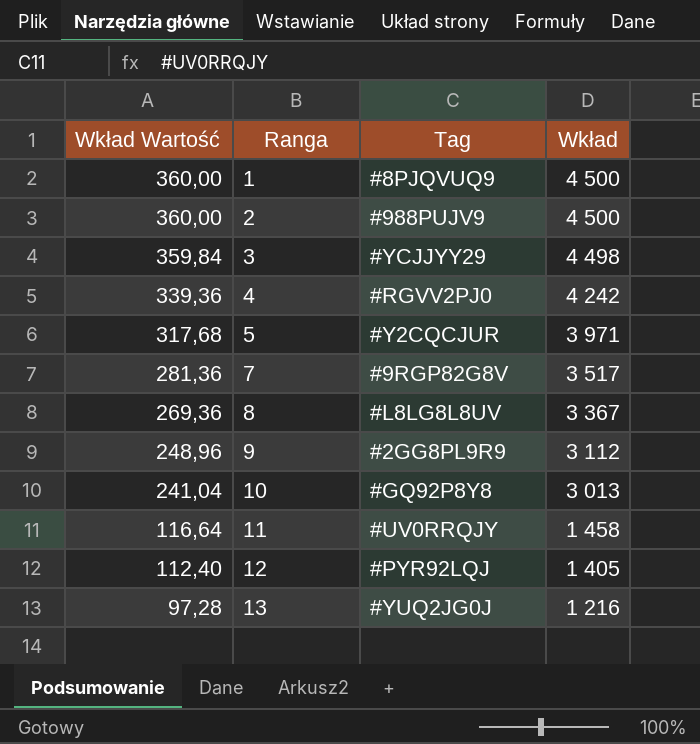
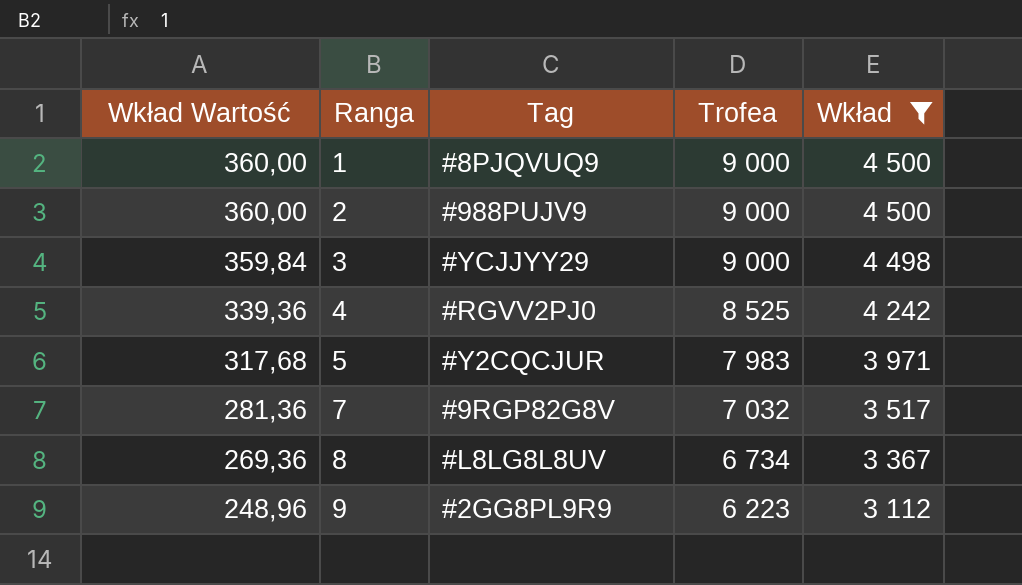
filter: none -> Wkład >= 3 112
column Trofea | position: none -> 4

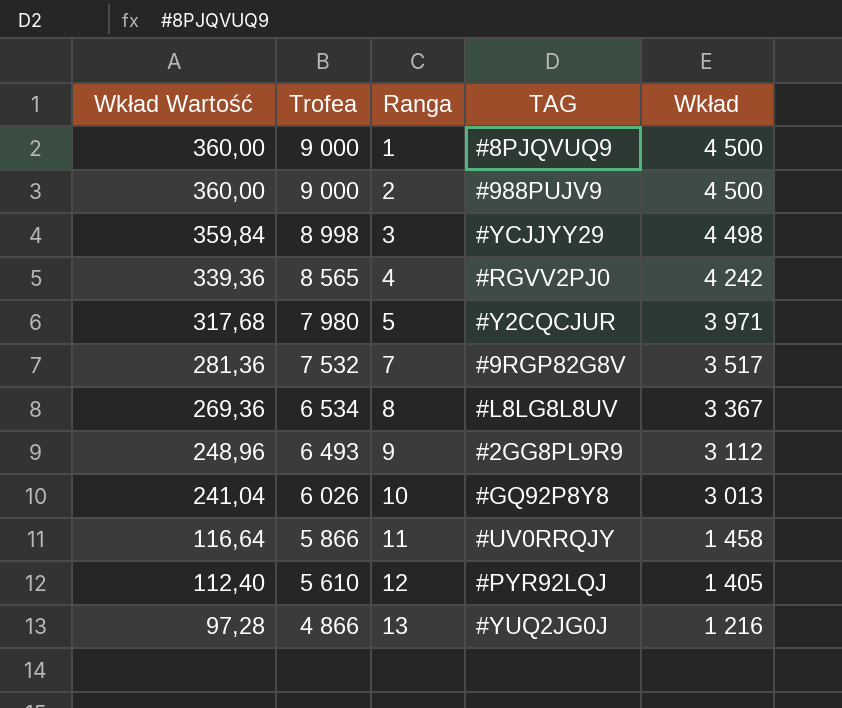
filter: Wkład >= 3 112 -> none
column Trofea | position: 4 -> 2
column name: Tag -> TAG
3 | Trofea: 9 000 -> 8 998
4 | Trofea: 8 525 -> 8 565
5 | Trofea: 7 983 -> 7 980
7 | Trofea: 7 032 -> 7 532
8 | Trofea: 6 734 -> 6 534
9 | Trofea: 6 223 -> 6 493

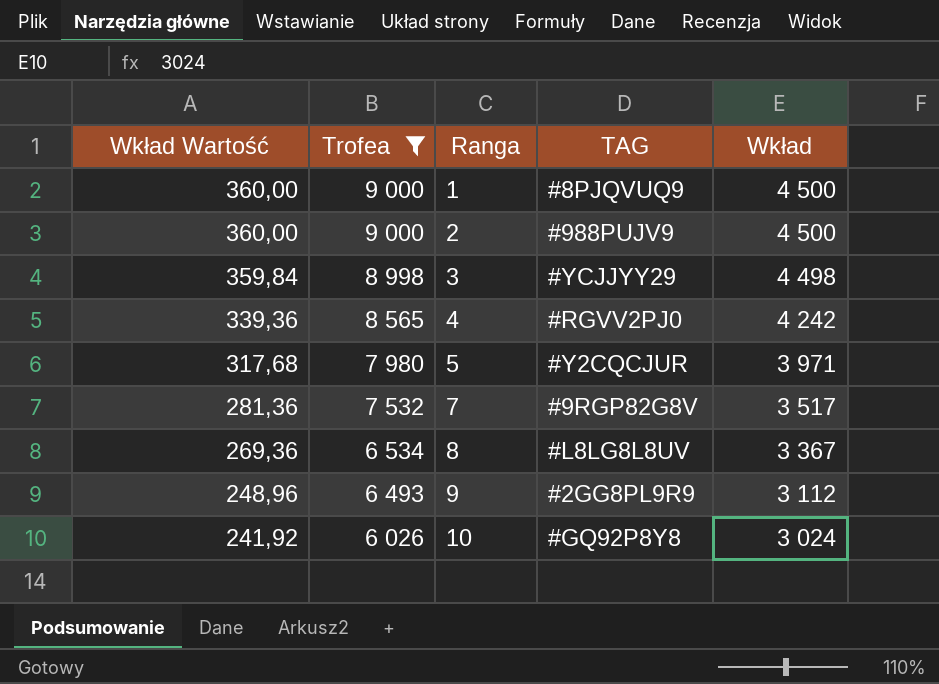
filter: none -> Trofea >= 6 026
10 | Wkład Wartość: 241,04 -> 241,92
10 | Wkład: 3 013 -> 3 024

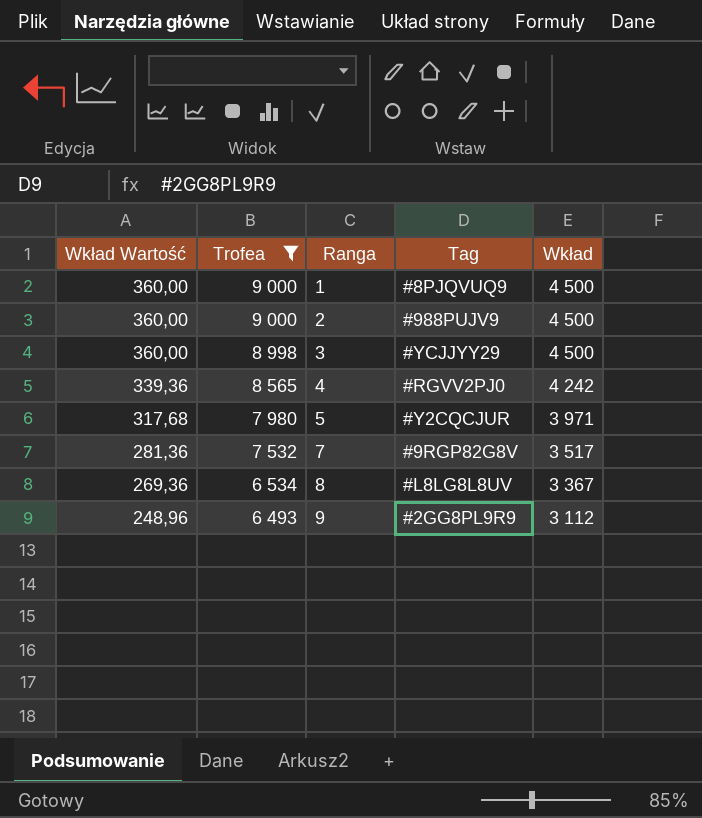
column name: TAG -> Tag
row 10: 241,92 | 6 026 | #GQ92P8Y8 | 3 024 -> none
3 | Wkład Wartość: 359,84 -> 360,00
3 | Wkład: 4 498 -> 4 500

